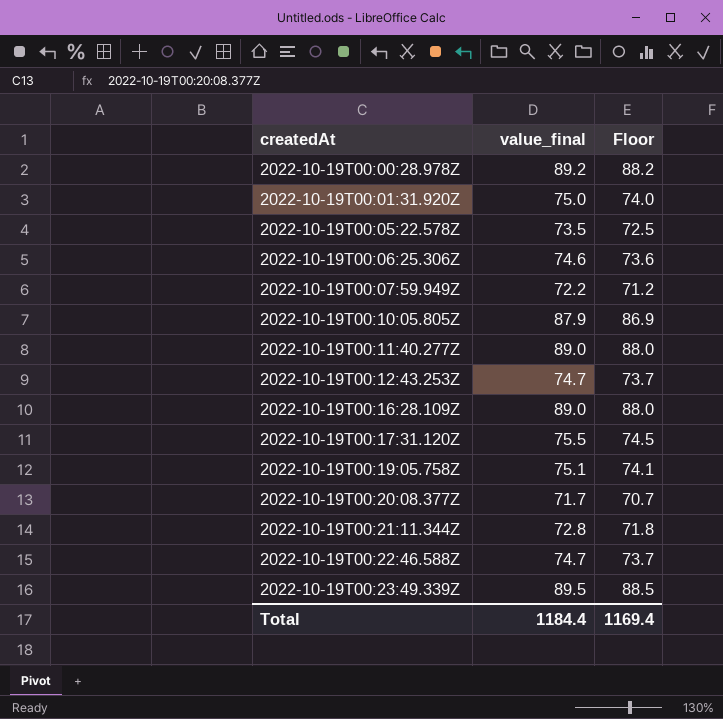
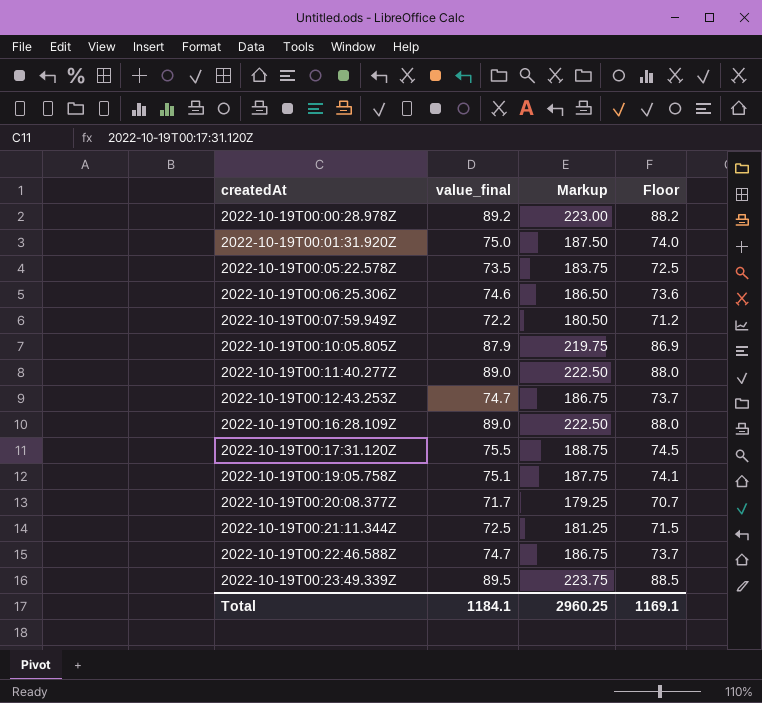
column Markup | formula: none -> [value_final] * 2.5
2022-10-19T00:21:11.344Z | value_final: 72.8 -> 72.5
2022-10-19T00:21:11.344Z | Floor: 71.8 -> 71.5
Total | value_final: 1184.4 -> 1184.1
Total | Floor: 1169.4 -> 1169.1

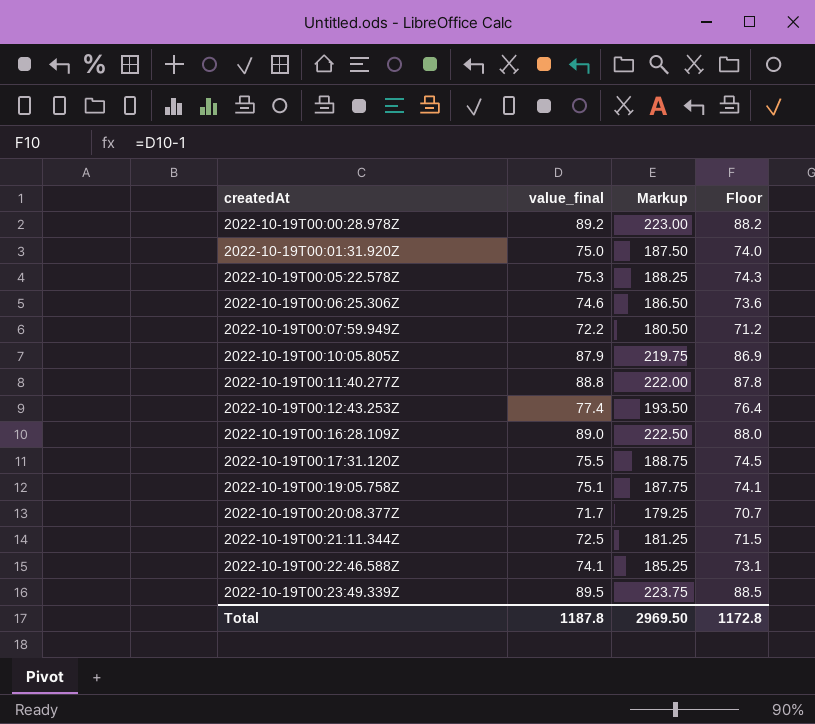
2022-10-19T00:05:22.578Z | value_final: 73.5 -> 75.3
2022-10-19T00:05:22.578Z | Markup: 183.75 -> 188.25
2022-10-19T00:05:22.578Z | Floor: 72.5 -> 74.3
2022-10-19T00:11:40.277Z | value_final: 89.0 -> 88.8
2022-10-19T00:11:40.277Z | Markup: 222.50 -> 222.00
2022-10-19T00:11:40.277Z | Floor: 88.0 -> 87.8
2022-10-19T00:12:43.253Z | value_final: 74.7 -> 77.4
2022-10-19T00:12:43.253Z | Markup: 186.75 -> 193.50
2022-10-19T00:12:43.253Z | Floor: 73.7 -> 76.4
2022-10-19T00:22:46.588Z | value_final: 74.7 -> 74.1
2022-10-19T00:22:46.588Z | Markup: 186.75 -> 185.25
2022-10-19T00:22:46.588Z | Floor: 73.7 -> 73.1
Total | value_final: 1184.1 -> 1187.8
Total | Markup: 2960.25 -> 2969.50
Total | Floor: 1169.1 -> 1172.8

